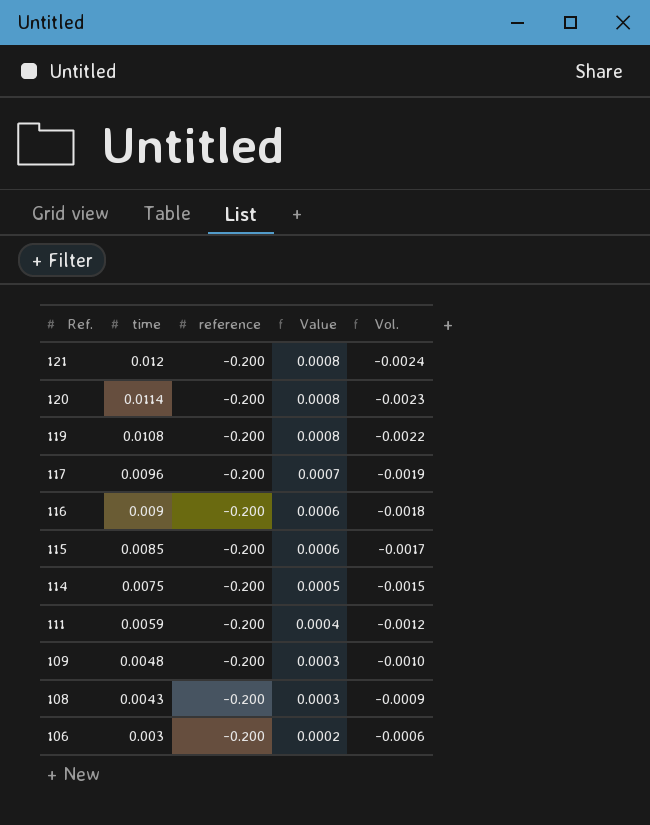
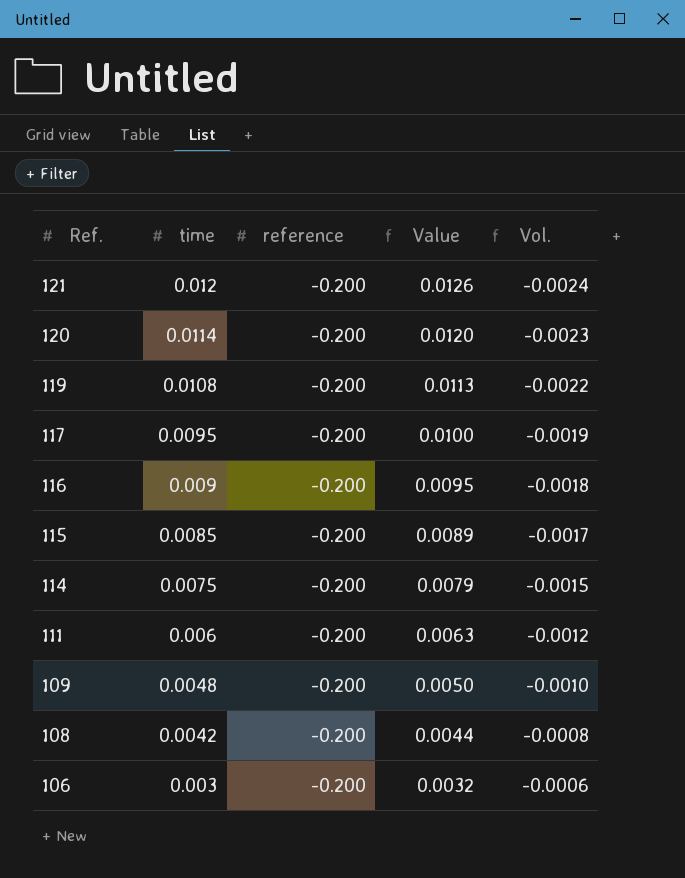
column Value | formula: [time] * 0.07 -> [time] * 1.05
117 | time: 0.0096 -> 0.0095
111 | time: 0.0059 -> 0.006
108 | time: 0.0043 -> 0.0042
108 | Vol.: -0.0009 -> -0.0008

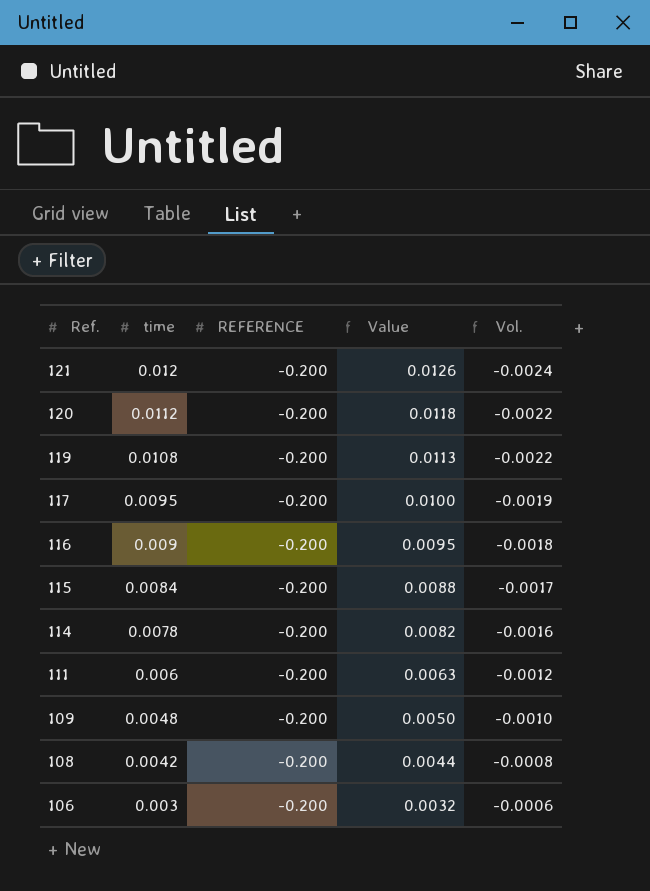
column name: reference -> REFERENCE
120 | time: 0.0114 -> 0.0112
120 | Value: 0.0120 -> 0.0118
120 | Vol.: -0.0023 -> -0.0022
115 | time: 0.0085 -> 0.0084
115 | Value: 0.0089 -> 0.0088
114 | time: 0.0075 -> 0.0078
114 | Value: 0.0079 -> 0.0082
114 | Vol.: -0.0015 -> -0.0016

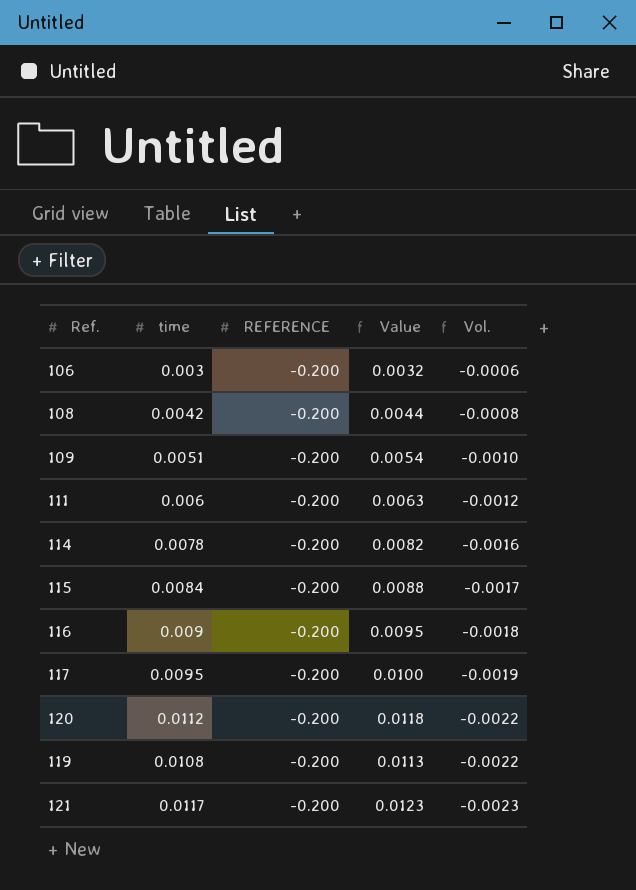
row order: Ref. descending -> Vol. descending
109 | time: 0.0048 -> 0.0051
109 | Value: 0.0050 -> 0.0054
121 | time: 0.012 -> 0.0117
121 | Value: 0.0126 -> 0.0123
121 | Vol.: -0.0024 -> -0.0023

